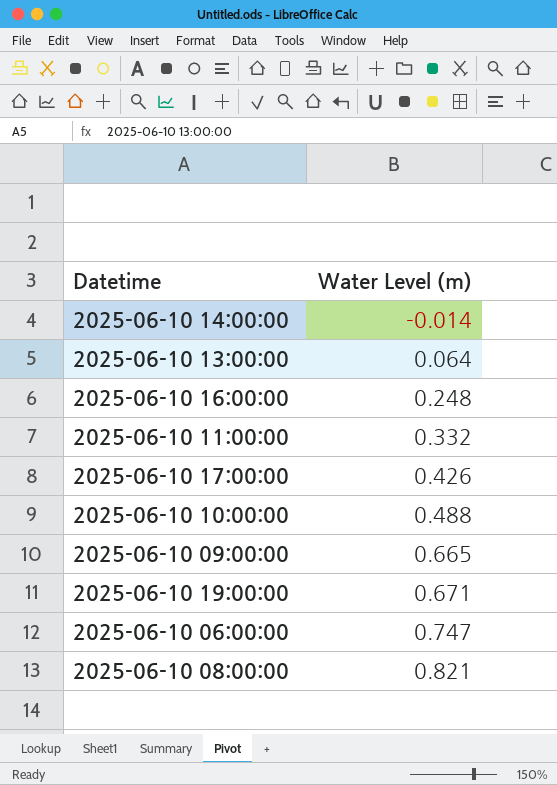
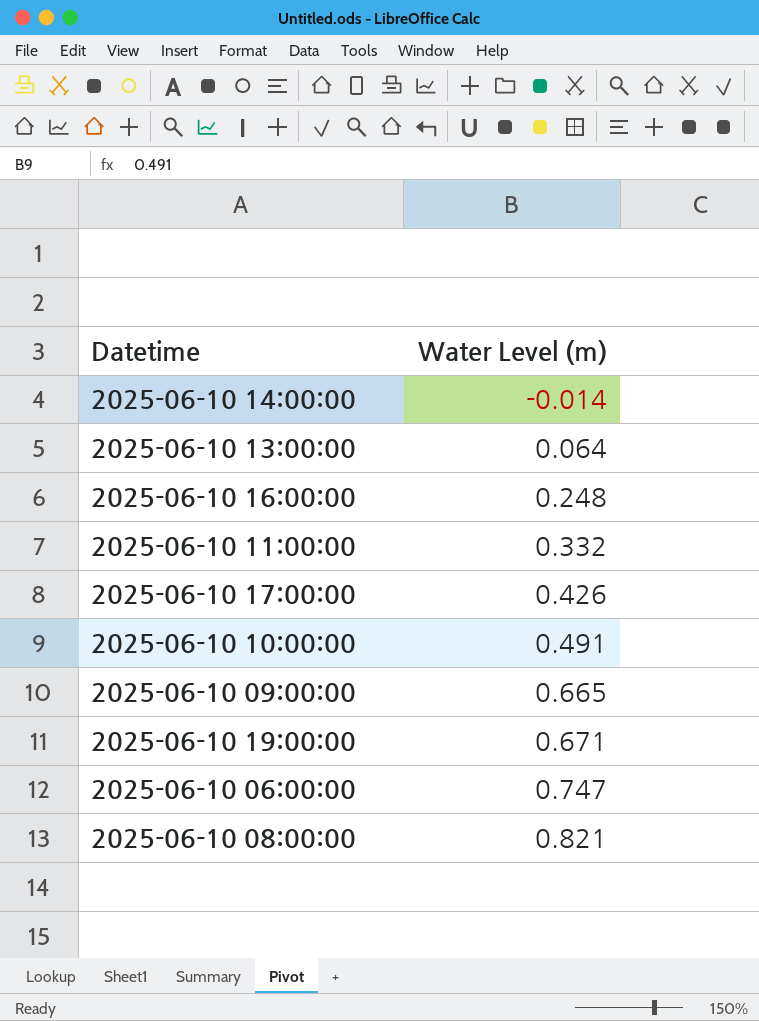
2025-06-10 10:00:00 | Water Level (m): 0.488 -> 0.491

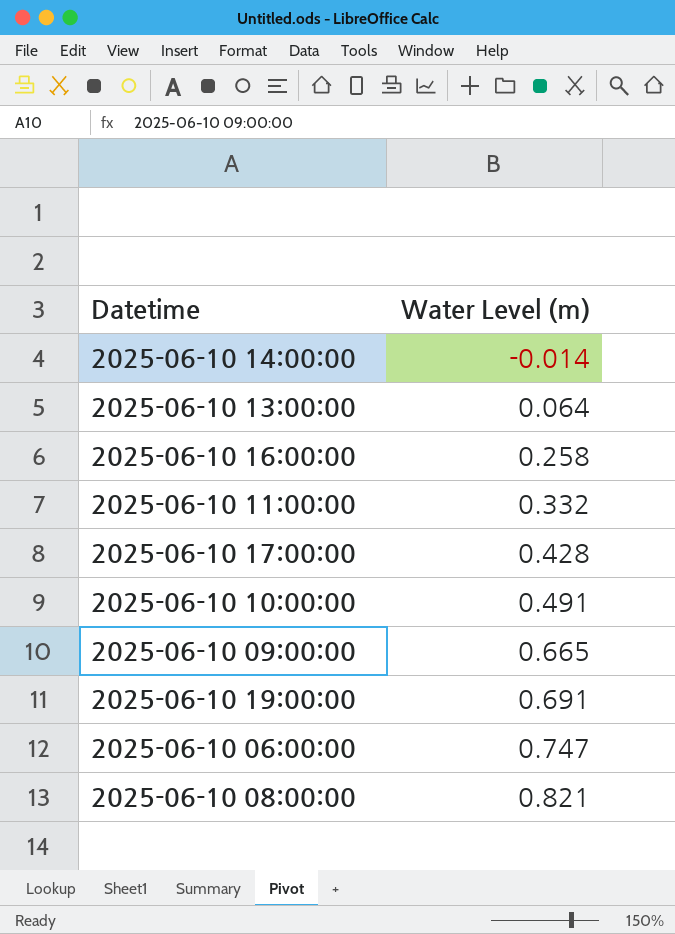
2025-06-10 16:00:00 | Water Level (m): 0.248 -> 0.258
2025-06-10 17:00:00 | Water Level (m): 0.426 -> 0.428
2025-06-10 19:00:00 | Water Level (m): 0.671 -> 0.691

